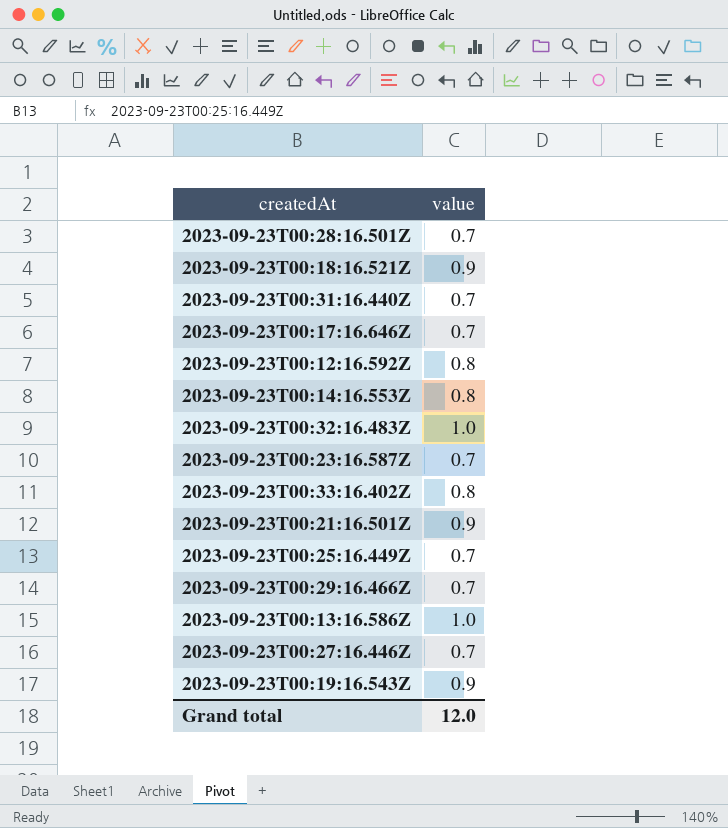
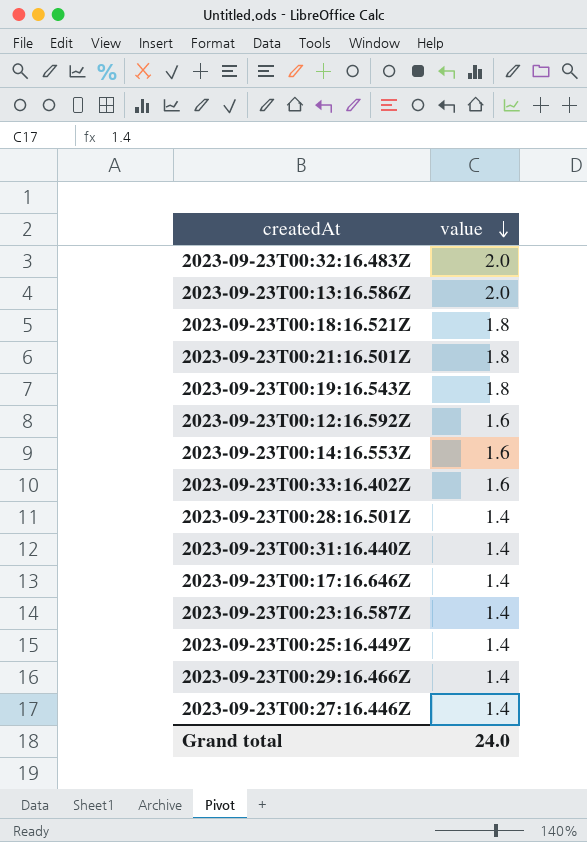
row order: none -> value descending
2023-09-23T00:32:16.483Z | value: 1.0 -> 2.0
2023-09-23T00:13:16.586Z | value: 1.0 -> 2.0
2023-09-23T00:18:16.521Z | value: 0.9 -> 1.8
2023-09-23T00:21:16.501Z | value: 0.9 -> 1.8
2023-09-23T00:19:16.543Z | value: 0.9 -> 1.8
2023-09-23T00:12:16.592Z | value: 0.8 -> 1.6
2023-09-23T00:14:16.553Z | value: 0.8 -> 1.6
2023-09-23T00:33:16.402Z | value: 0.8 -> 1.6
2023-09-23T00:28:16.501Z | value: 0.7 -> 1.4
2023-09-23T00:31:16.440Z | value: 0.7 -> 1.4
2023-09-23T00:17:16.646Z | value: 0.7 -> 1.4
2023-09-23T00:23:16.587Z | value: 0.7 -> 1.4
2023-09-23T00:25:16.449Z | value: 0.7 -> 1.4
2023-09-23T00:29:16.466Z | value: 0.7 -> 1.4
2023-09-23T00:27:16.446Z | value: 0.7 -> 1.4
Grand total | value: 12.0 -> 24.0

